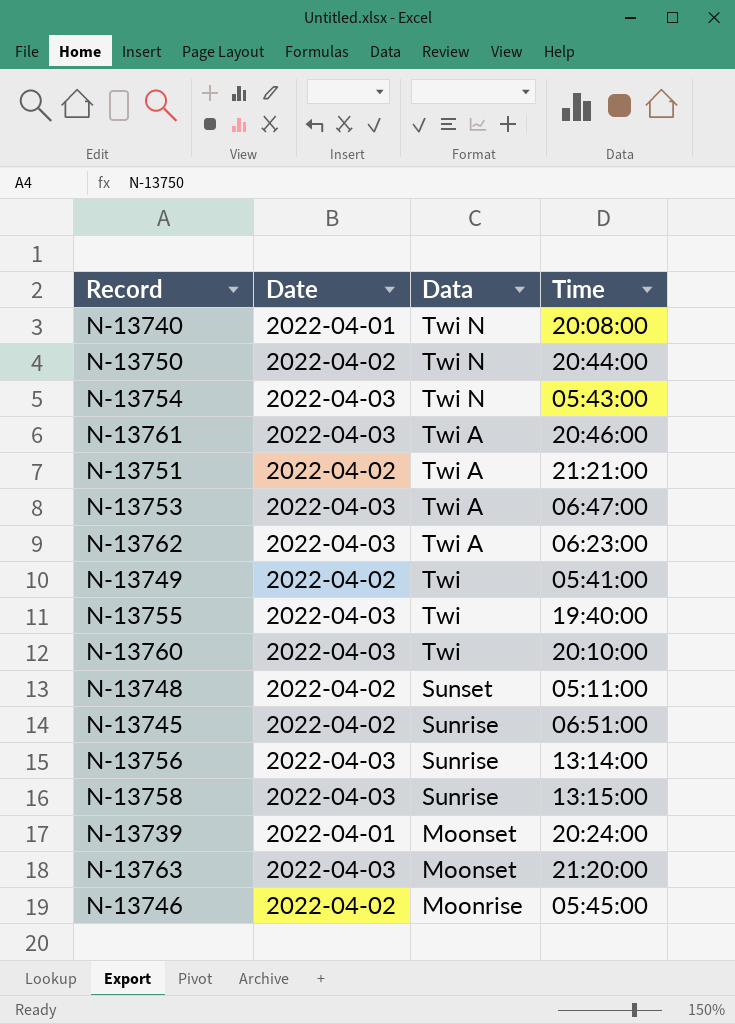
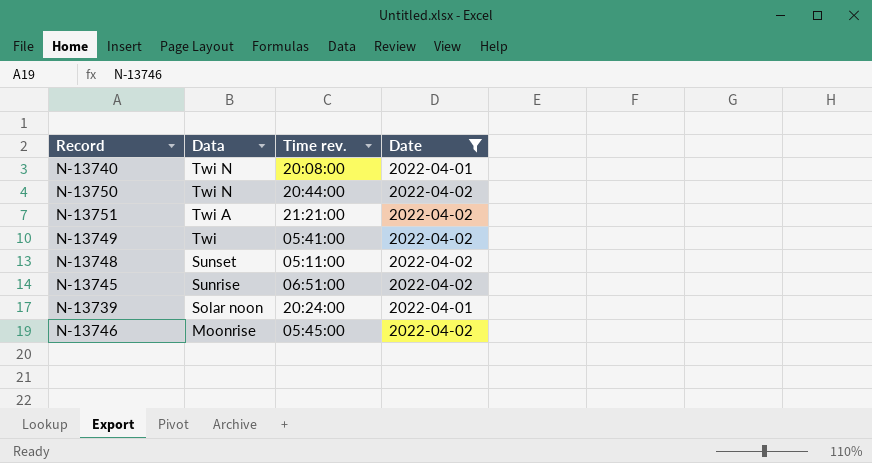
filter: none -> Date != 2022-04-03
column name: Time -> Time rev.
column Date | position: 2 -> 4
N-13739 | Data: Moonset -> Solar noon

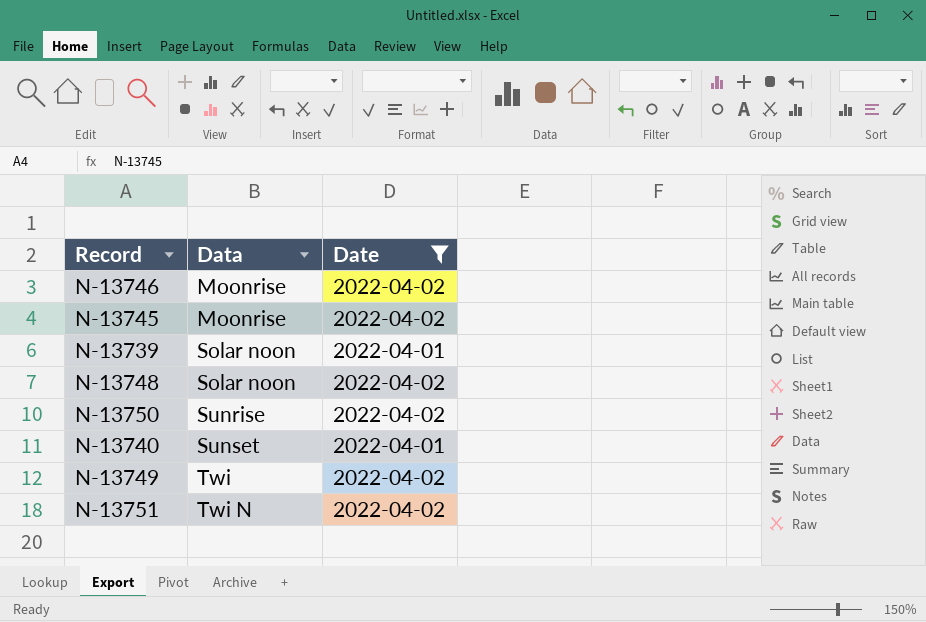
row order: Data descending -> Data ascending
column Time rev. | position: 3 -> none
N-13745 | Data: Sunrise -> Moonrise
N-13748 | Data: Sunset -> Solar noon
N-13750 | Data: Twi N -> Sunrise
N-13740 | Data: Twi N -> Sunset
N-13751 | Data: Twi A -> Twi N

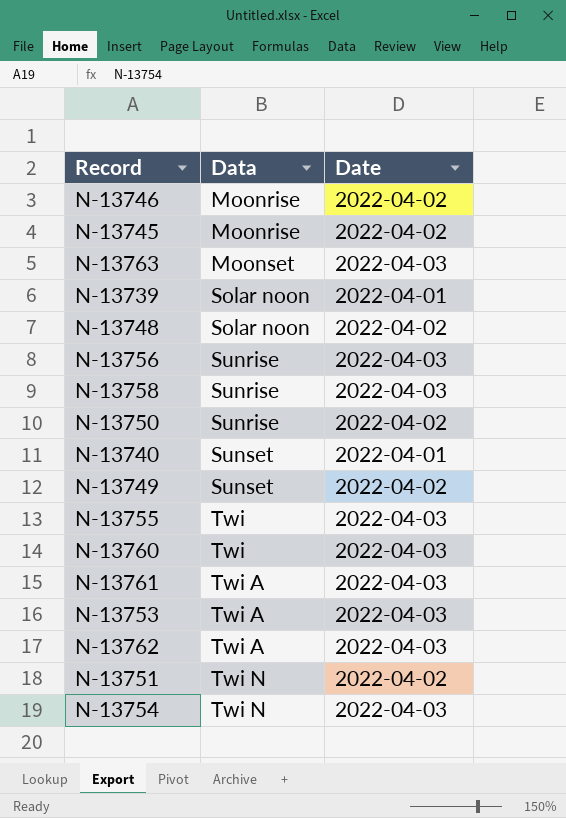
filter: Date != 2022-04-03 -> none
N-13749 | Data: Twi -> Sunset

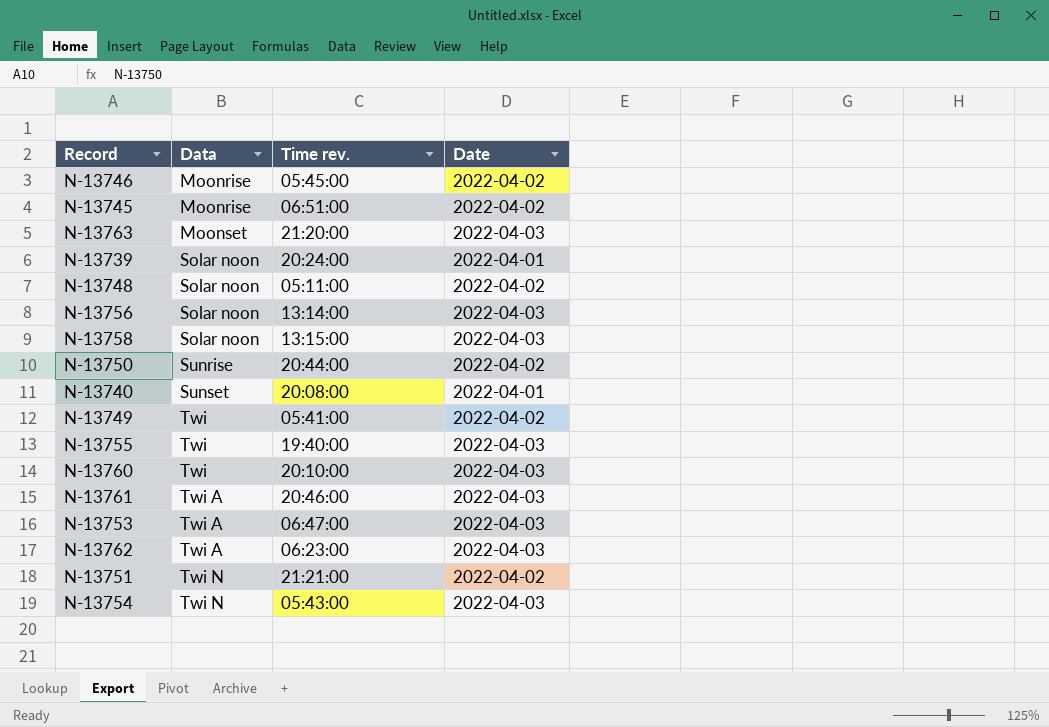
column Time rev. | position: none -> 3
N-13756 | Data: Sunrise -> Solar noon
N-13758 | Data: Sunrise -> Solar noon
N-13749 | Data: Sunset -> Twi

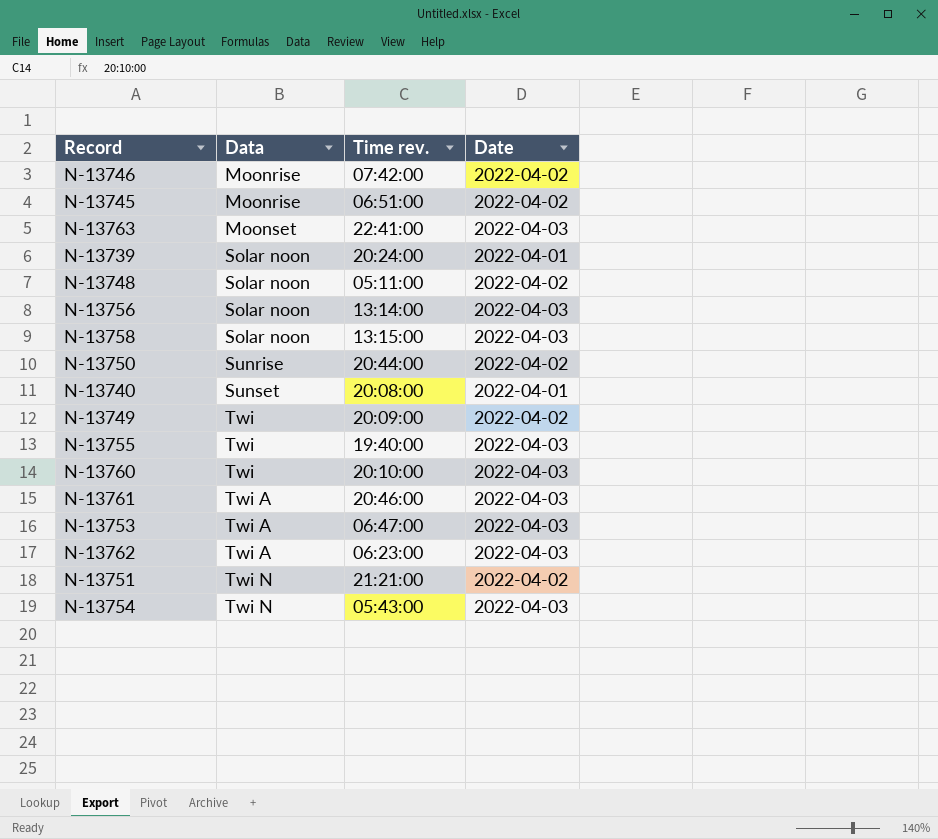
N-13746 | Time rev.: 05:45:00 -> 07:42:00
N-13763 | Time rev.: 21:20:00 -> 22:41:00
N-13749 | Time rev.: 05:41:00 -> 20:09:00

